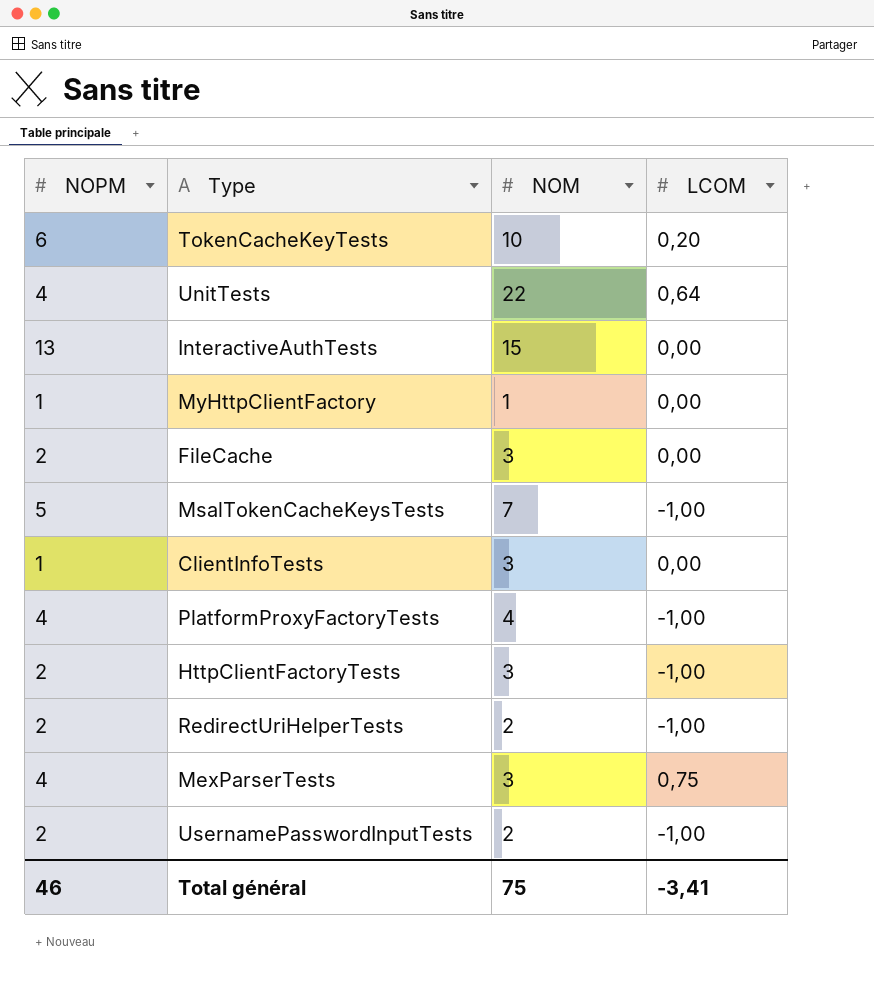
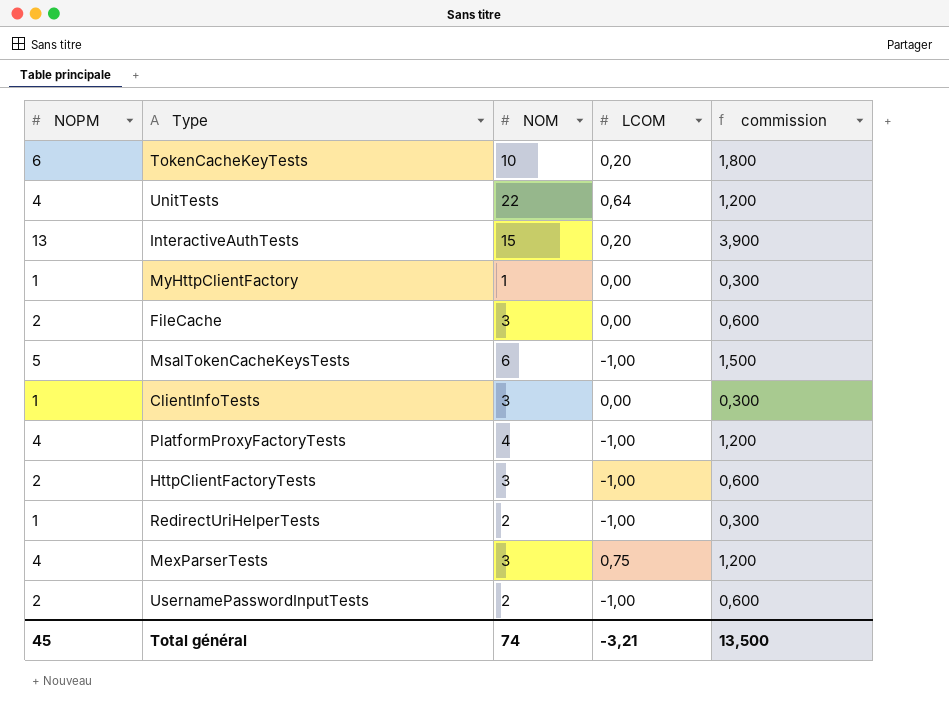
column commission | formula: none -> [NOPM] * 0,3
InteractiveAuthTests | LCOM: 0,00 -> 0,20
MsalTokenCacheKeysTests | NOM: 7 -> 6
RedirectUriHelperTests | NOPM: 2 -> 1
Total général | NOPM: 46 -> 45
Total général | NOM: 75 -> 74
Total général | LCOM: -3,41 -> -3,21

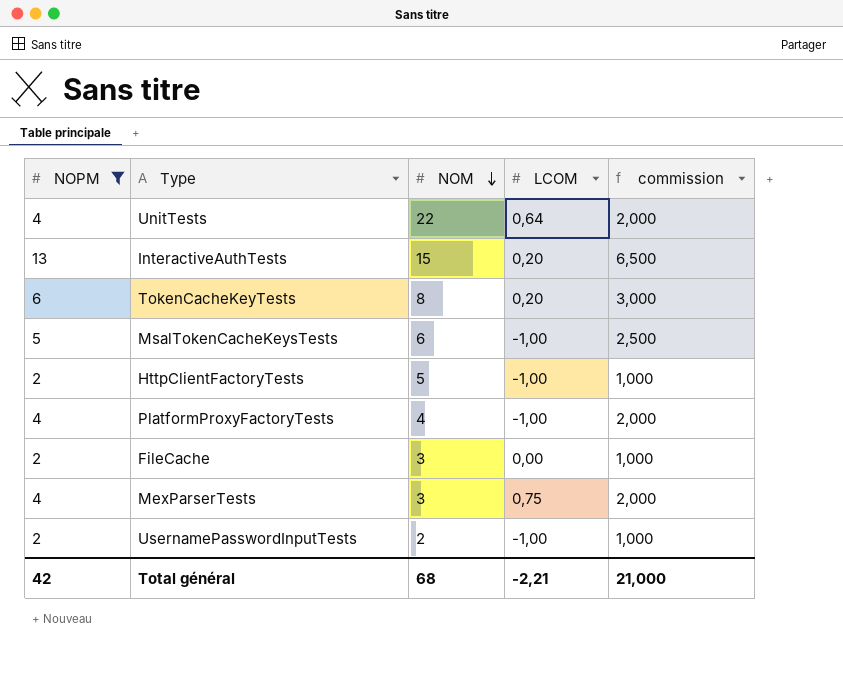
filter: none -> NOPM != 1
row order: none -> NOM descending
column commission | formula: [NOPM] * 0,3 -> [NOPM] * 0,5
TokenCacheKeyTests | NOM: 10 -> 8
HttpClientFactoryTests | NOM: 3 -> 5
Total général | NOPM: 45 -> 42
Total général | NOM: 74 -> 68
Total général | LCOM: -3,21 -> -2,21
Total général | commission: 13,500 -> 21,000

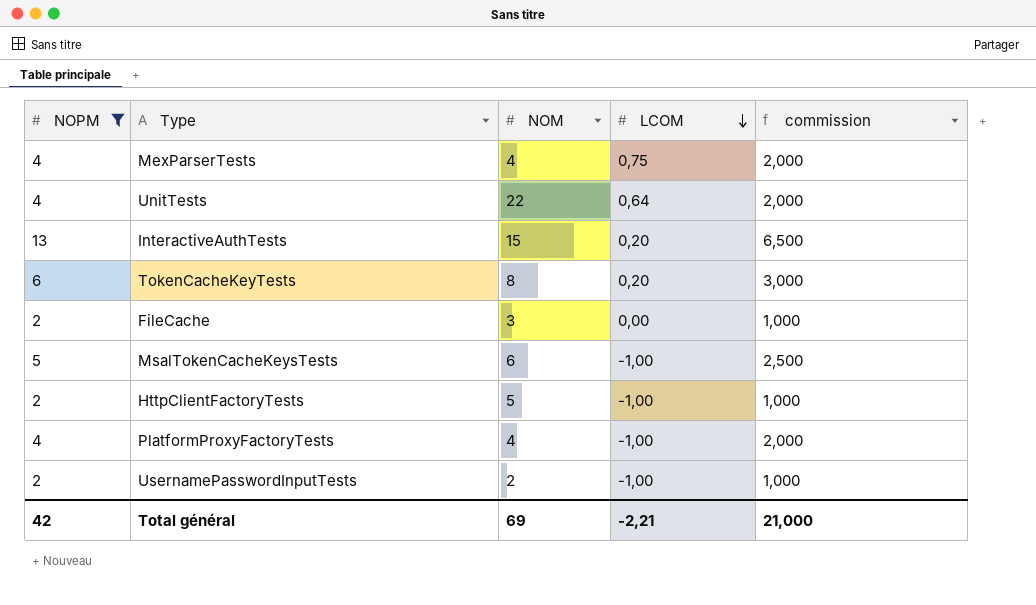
row order: NOM descending -> LCOM descending
MexParserTests | NOM: 3 -> 4
Total général | NOM: 68 -> 69

